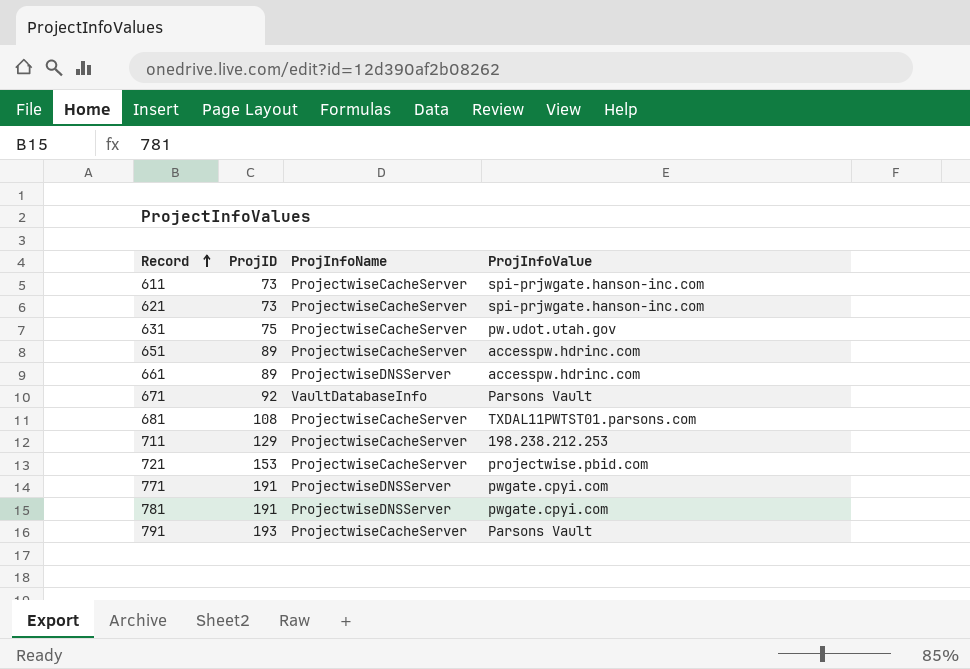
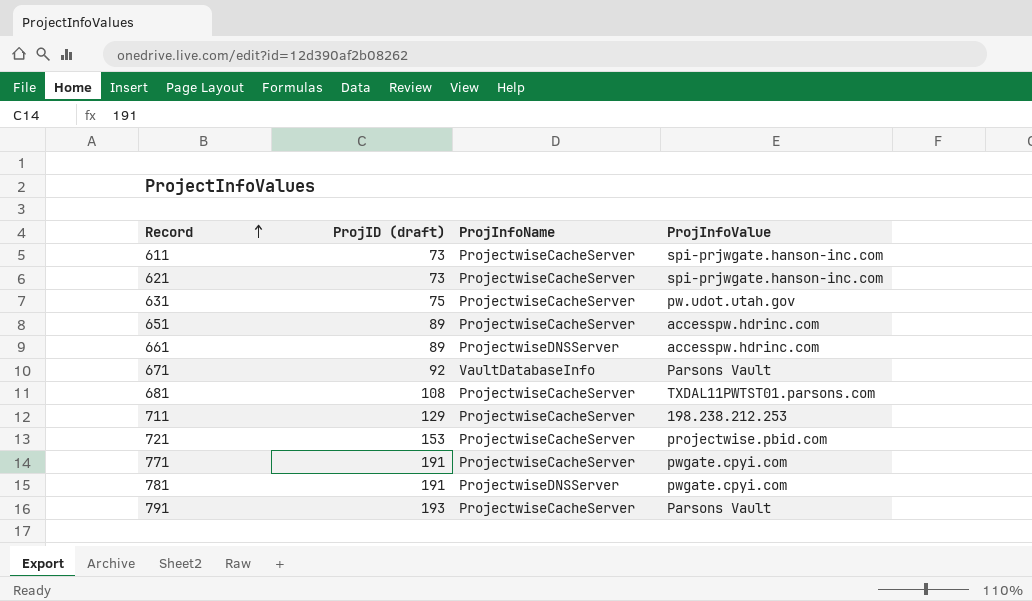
column name: ProjID -> ProjID (draft)
771 | ProjInfoName: ProjectwiseDNSServer -> ProjectwiseCacheServer

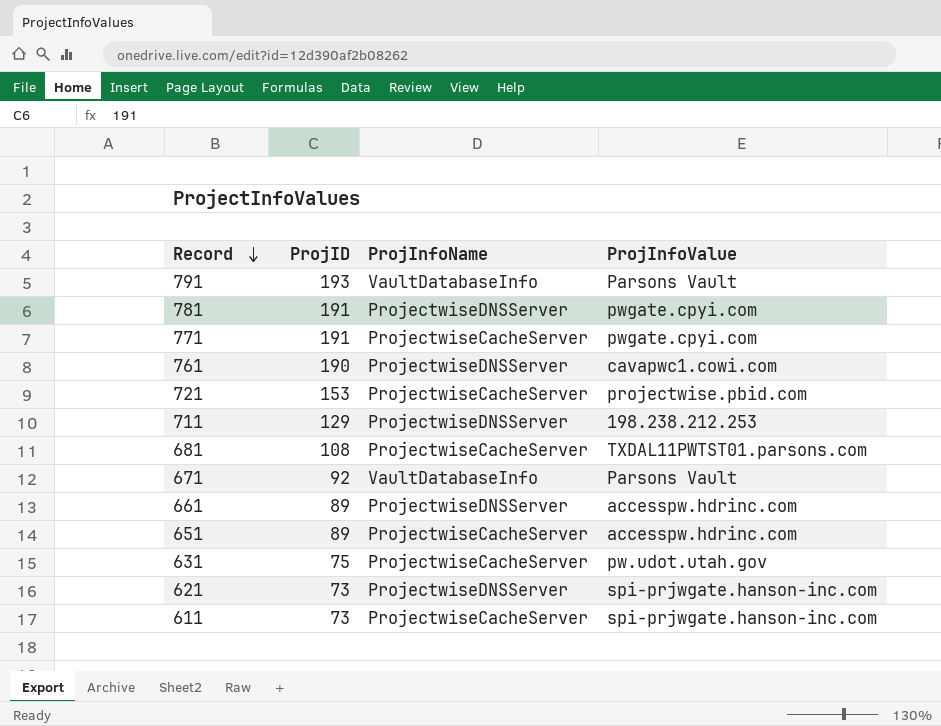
row order: Record ascending -> Record descending
column name: ProjID (draft) -> ProjID
791 | ProjInfoName: ProjectwiseCacheServer -> VaultDatabaseInfo
row 761: none -> 190 | ProjectwiseDNSServer | cavapwc1.cowi.com
711 | ProjInfoName: ProjectwiseCacheServer -> ProjectwiseDNSServer
621 | ProjInfoName: ProjectwiseCacheServer -> ProjectwiseDNSServer

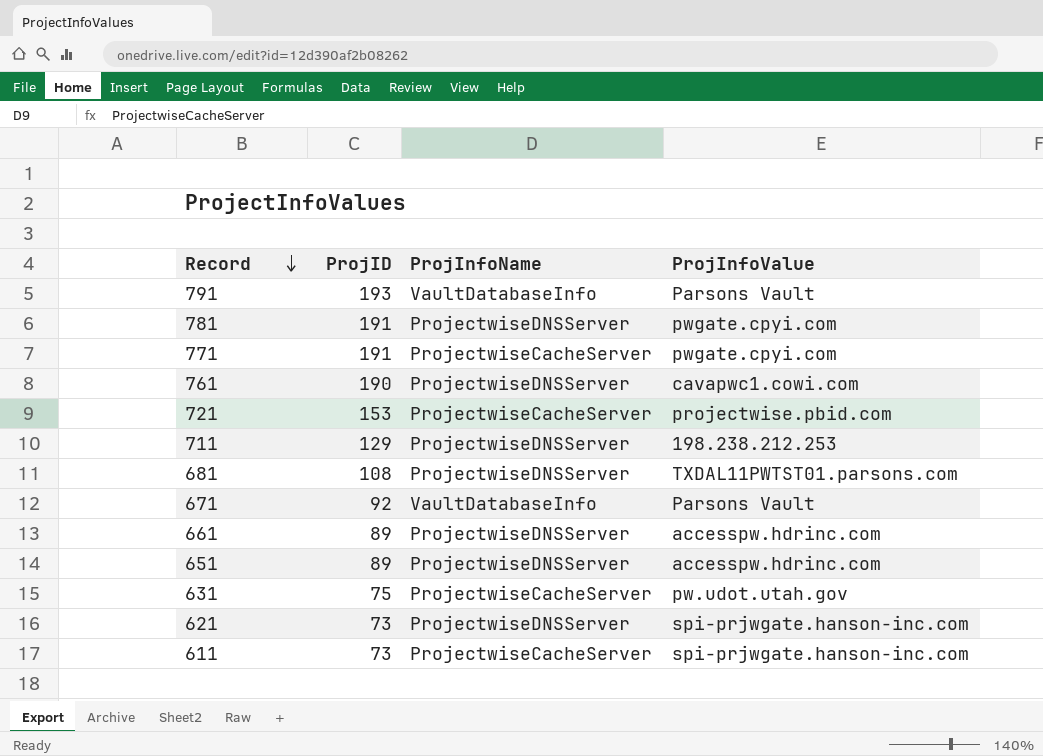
681 | ProjInfoName: ProjectwiseCacheServer -> ProjectwiseDNSServer
651 | ProjInfoName: ProjectwiseCacheServer -> ProjectwiseDNSServer

